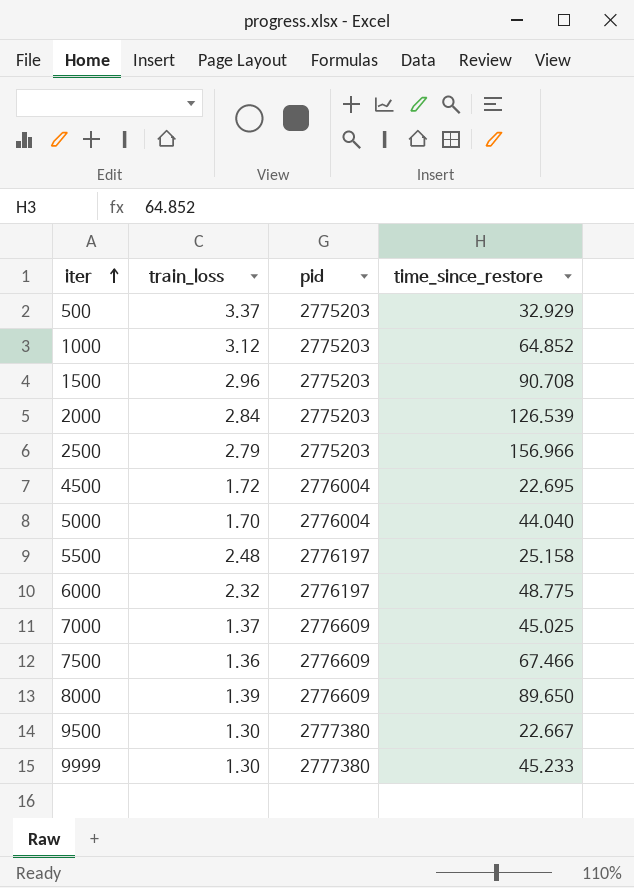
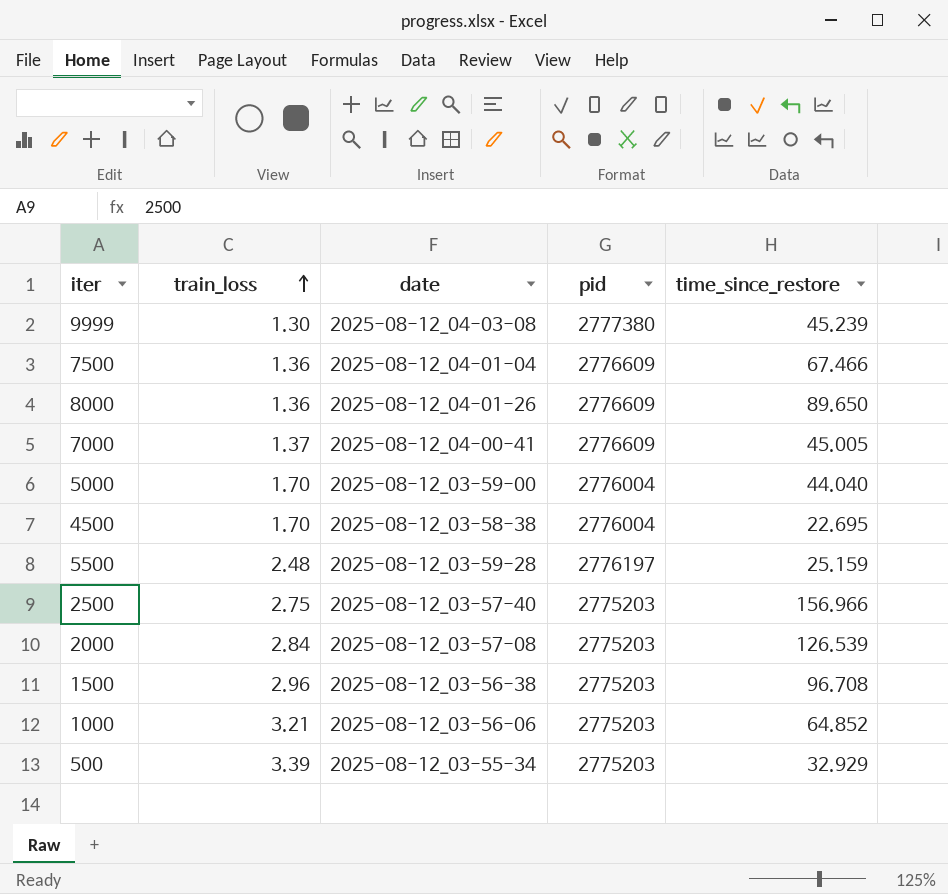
row order: iter ascending -> train_loss ascending
column date | position: none -> 3
row 6000: 2.32 | 2776197 | 48.775 -> none
row 9500: 1.30 | 2777380 | 22.667 -> none
9999 | time_since_restore: 45.233 -> 45.239
8000 | train_loss: 1.39 -> 1.36
7000 | time_since_restore: 45.025 -> 45.005
4500 | train_loss: 1.72 -> 1.70
5500 | time_since_restore: 25.158 -> 25.159
2500 | train_loss: 2.79 -> 2.75
1500 | time_since_restore: 90.708 -> 96.708
1000 | train_loss: 3.12 -> 3.21
500 | train_loss: 3.37 -> 3.39

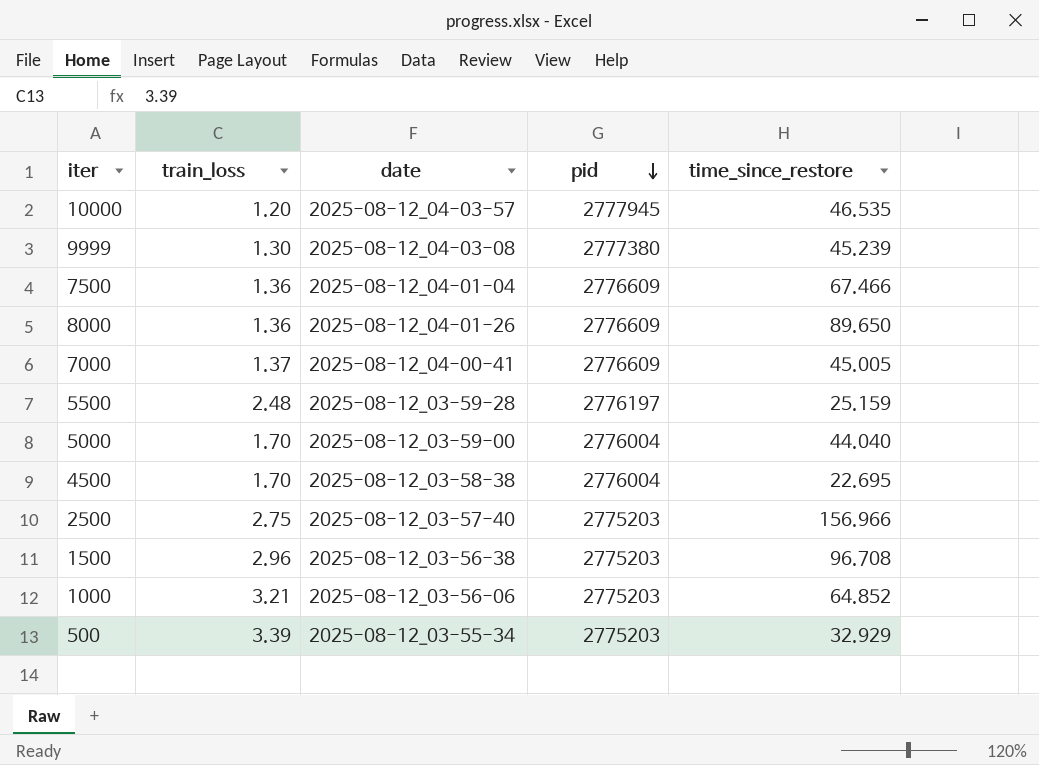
row order: train_loss ascending -> pid descending
row 2000: 2.84 | 2025-08-12_03-57-08 | 2775203 | 126.539 -> none
row 10000: none -> 1.20 | 2025-08-12_04-03-57 | 2777945 | 46.535

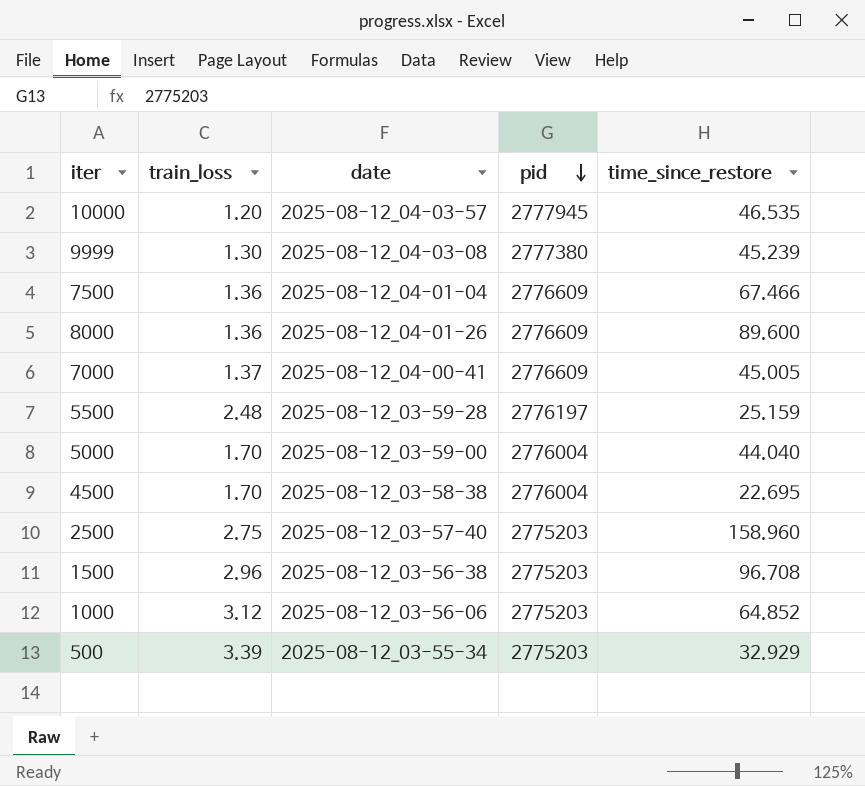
8000 | time_since_restore: 89.650 -> 89.600
2500 | time_since_restore: 156.966 -> 158.960
1000 | train_loss: 3.21 -> 3.12

